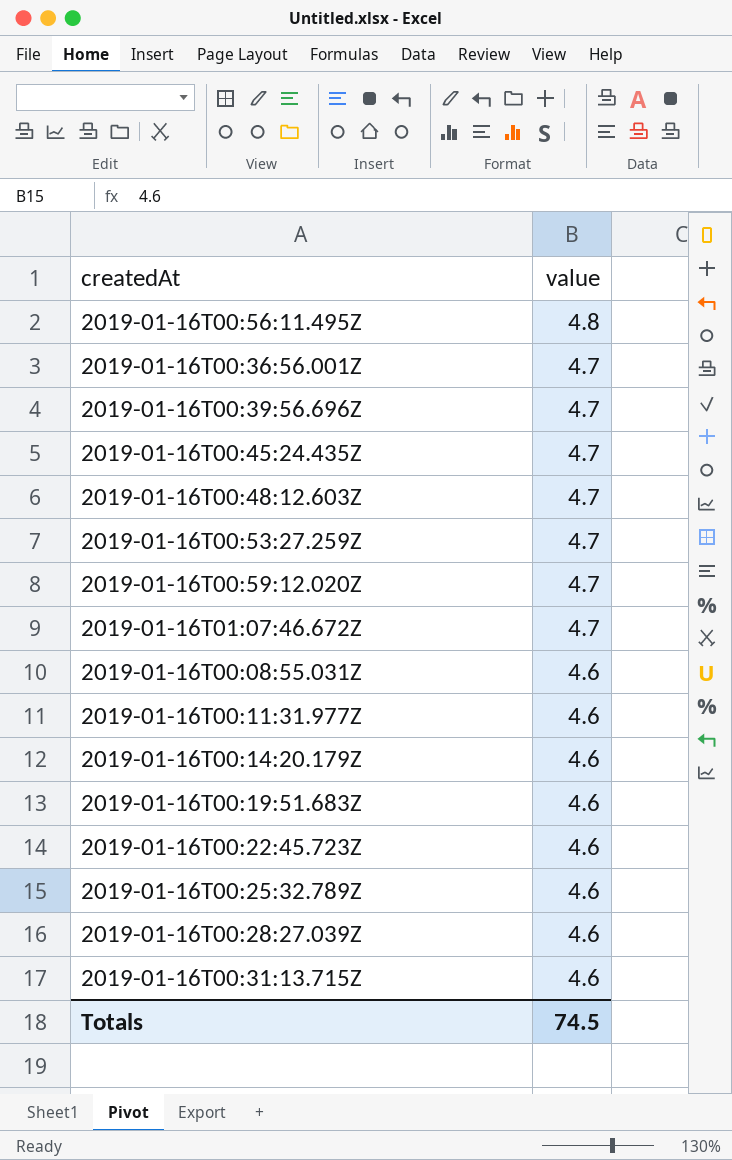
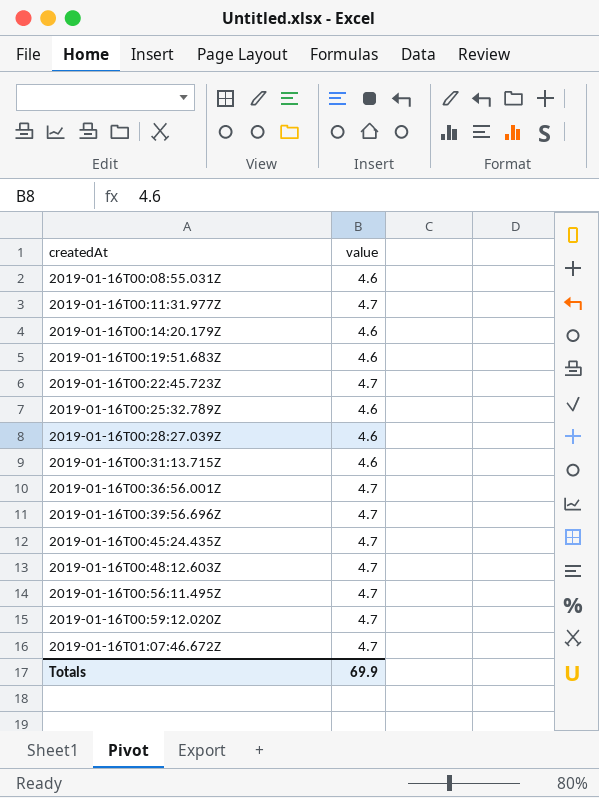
row order: value descending -> createdAt ascending
row 2019-01-16T00:53:27.259Z: 4.7 -> none
2019-01-16T00:11:31.977Z | value: 4.6 -> 4.7
2019-01-16T00:22:45.723Z | value: 4.6 -> 4.7
2019-01-16T00:56:11.495Z | value: 4.8 -> 4.7
Totals | value: 74.5 -> 69.9

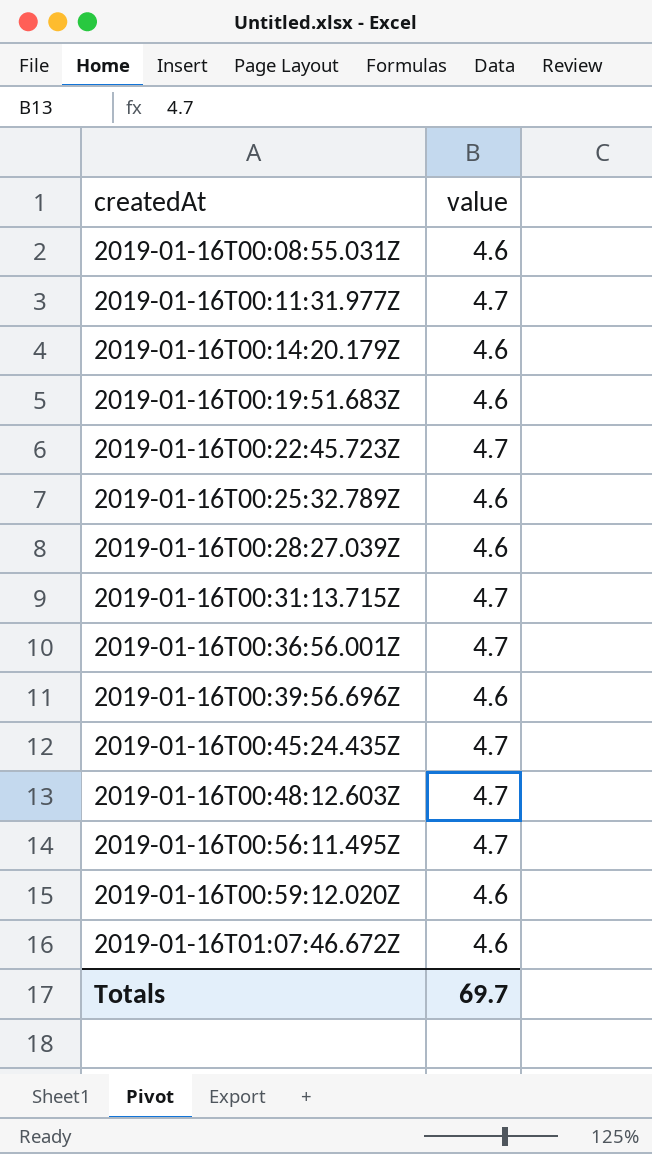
2019-01-16T00:31:13.715Z | value: 4.6 -> 4.7
2019-01-16T00:39:56.696Z | value: 4.7 -> 4.6
2019-01-16T00:59:12.020Z | value: 4.7 -> 4.6
2019-01-16T01:07:46.672Z | value: 4.7 -> 4.6
Totals | value: 69.9 -> 69.7

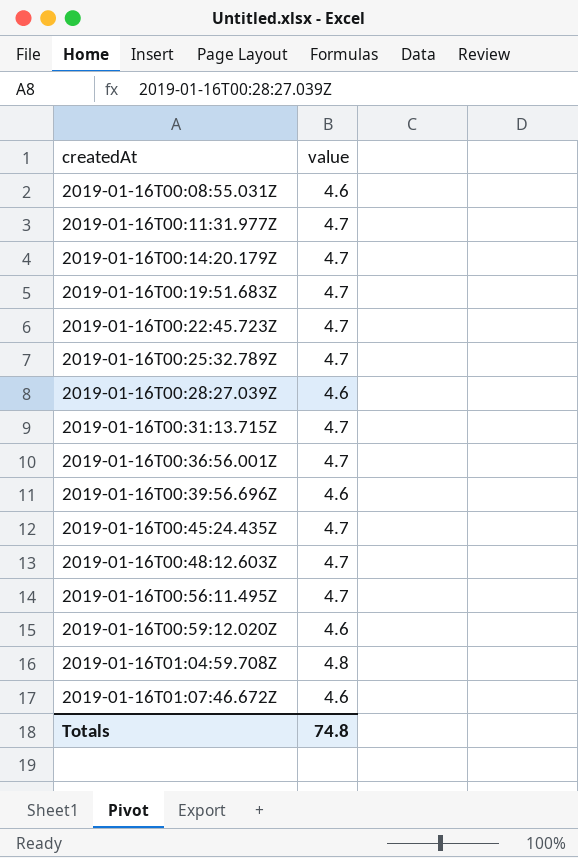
2019-01-16T00:14:20.179Z | value: 4.6 -> 4.7
2019-01-16T00:19:51.683Z | value: 4.6 -> 4.7
2019-01-16T00:25:32.789Z | value: 4.6 -> 4.7
row 2019-01-16T01:04:59.708Z: none -> 4.8
Totals | value: 69.7 -> 74.8

